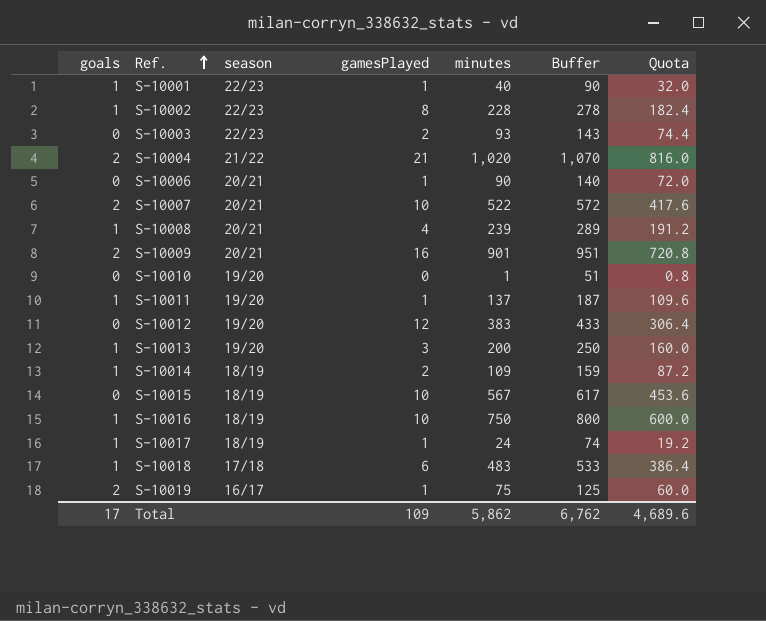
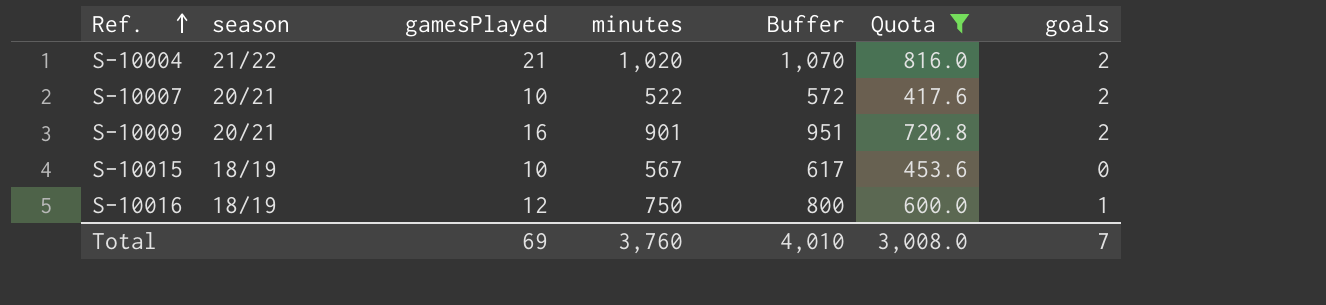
filter: none -> Quota >= 417.6
column goals | position: 1 -> 7
S-10016 | gamesPlayed: 10 -> 12
Total | gamesPlayed: 109 -> 69
Total | minutes: 5,862 -> 3,760
Total | Buffer: 6,762 -> 4,010
Total | Quota: 4,689.6 -> 3,008.0
Total | goals: 17 -> 7

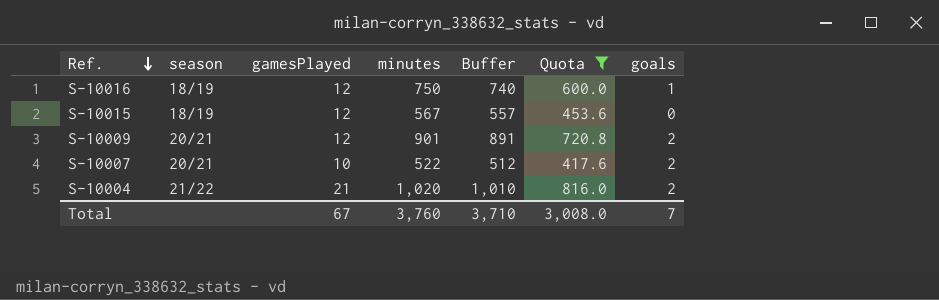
row order: Ref. ascending -> Ref. descending
column Buffer | formula: [minutes] + 50 -> [minutes] - 10
S-10015 | gamesPlayed: 10 -> 12
S-10009 | gamesPlayed: 16 -> 12
Total | gamesPlayed: 69 -> 67
Total | Buffer: 4,010 -> 3,710

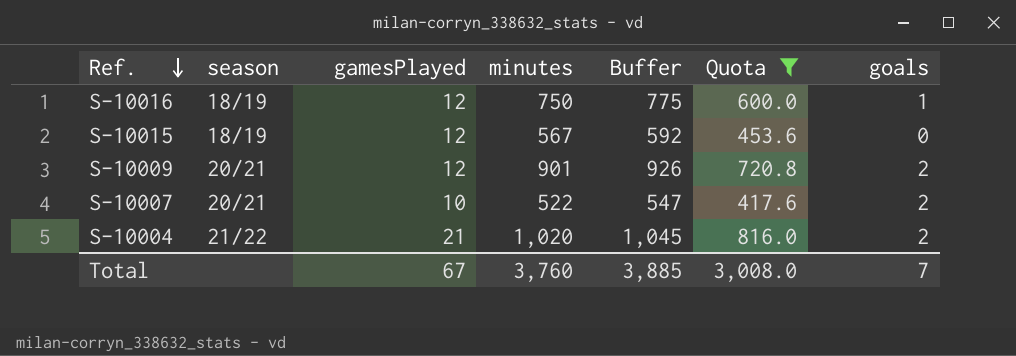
column Buffer | formula: [minutes] - 10 -> [minutes] + 25
Total | Buffer: 3,710 -> 3,885

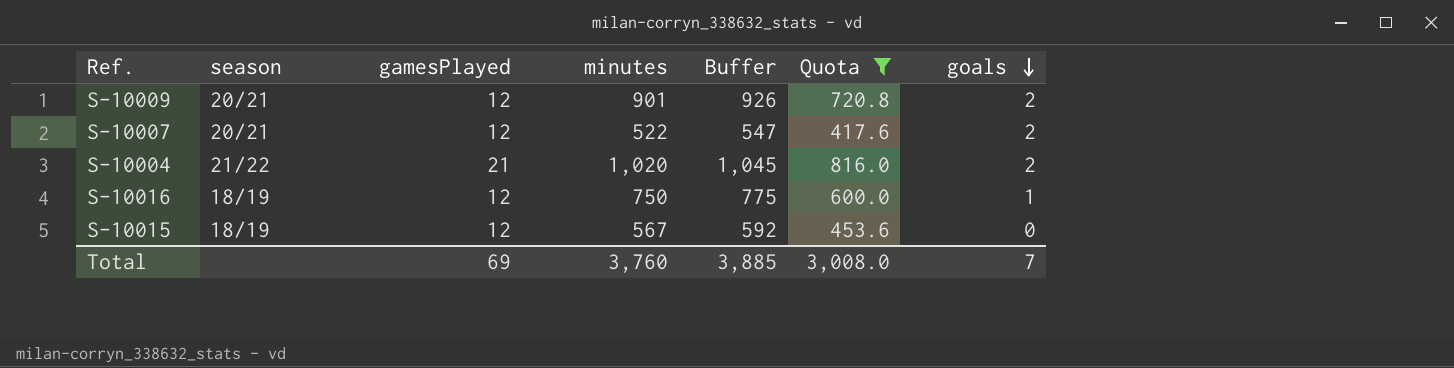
row order: Ref. descending -> goals descending
S-10007 | gamesPlayed: 10 -> 12
Total | gamesPlayed: 67 -> 69

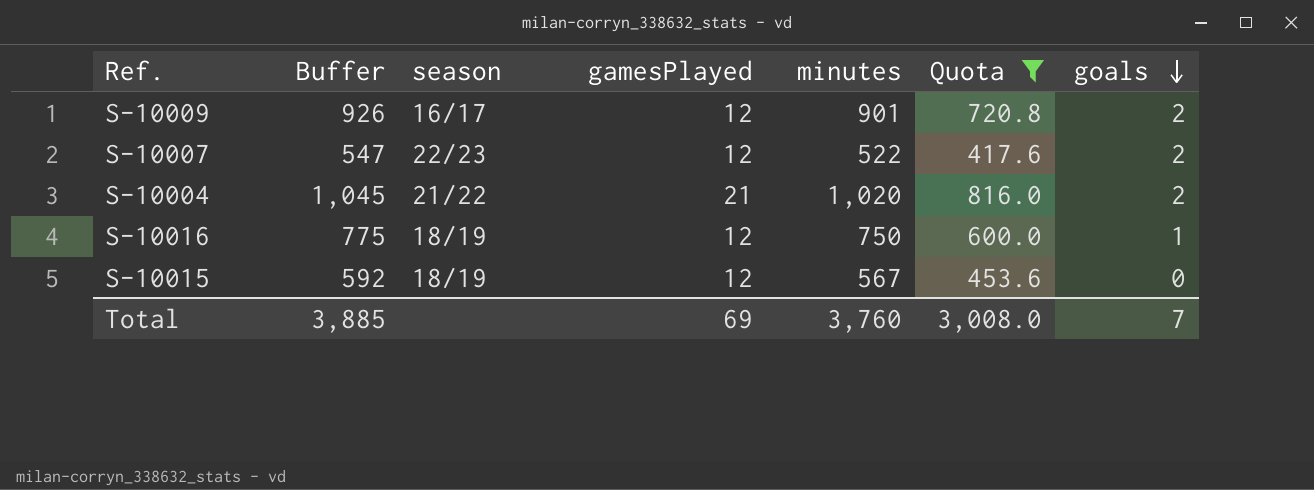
column Buffer | position: 5 -> 2
S-10009 | season: 20/21 -> 16/17
S-10007 | season: 20/21 -> 22/23

